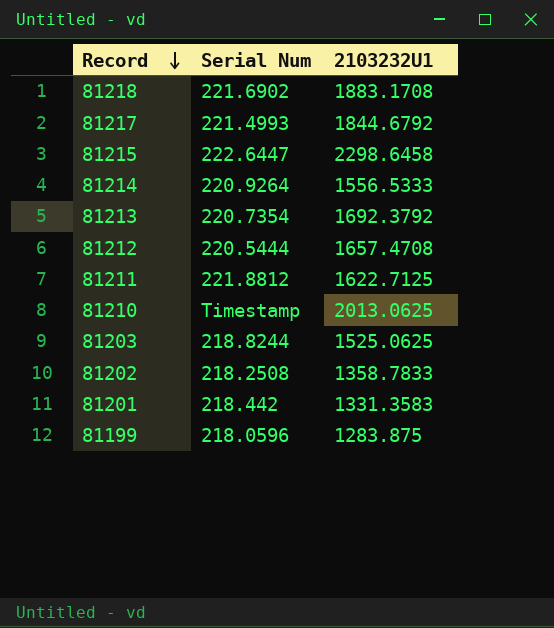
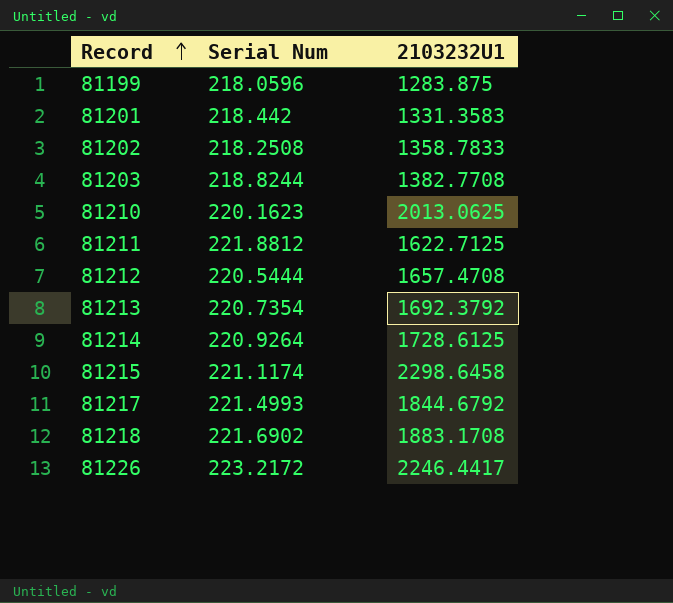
row order: Record descending -> Record ascending
81203 | 2103232U1: 1525.0625 -> 1382.7708
81210 | Serial Num: Timestamp -> 220.1623
81214 | 2103232U1: 1556.5333 -> 1728.6125
81215 | Serial Num: 222.6447 -> 221.1174
row 81226: none -> 223.2172 | 2246.4417

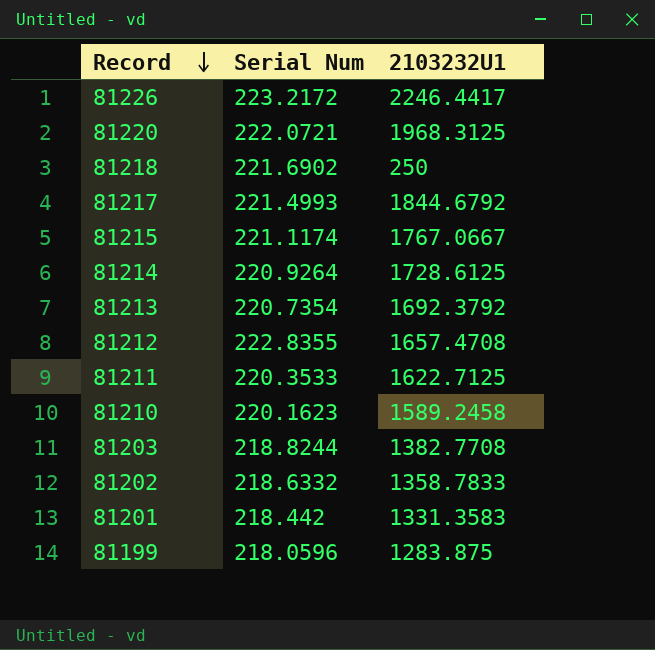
row order: Record ascending -> Record descending
row 81220: none -> 222.0721 | 1968.3125
81218 | 2103232U1: 1883.1708 -> 250
81215 | 2103232U1: 2298.6458 -> 1767.0667
81212 | Serial Num: 220.5444 -> 222.8355
81211 | Serial Num: 221.8812 -> 220.3533
81210 | 2103232U1: 2013.0625 -> 1589.2458
81202 | Serial Num: 218.2508 -> 218.6332

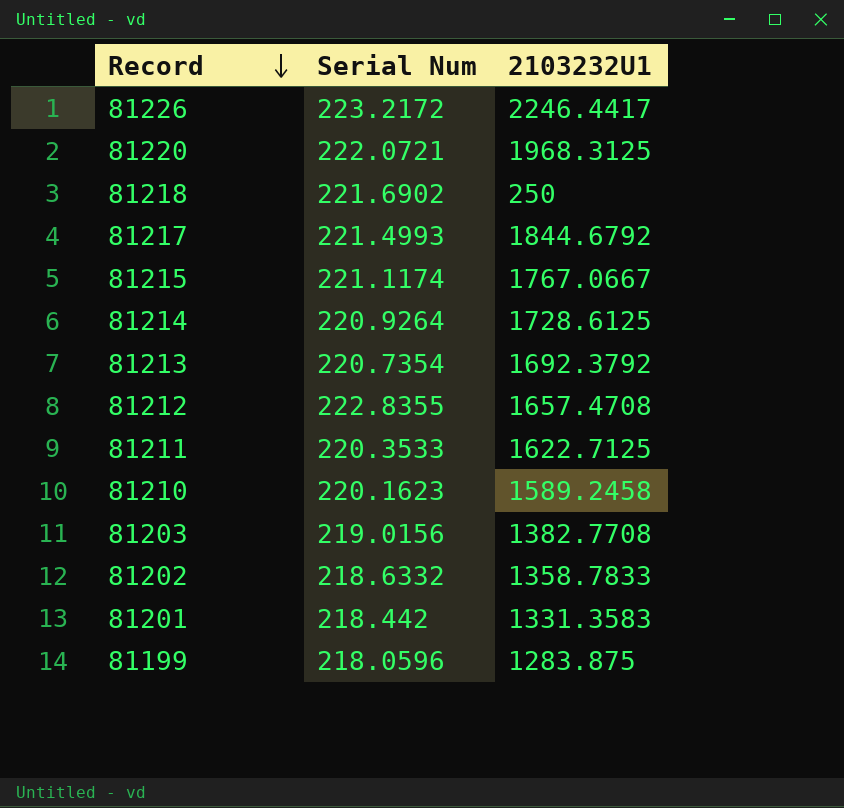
81203 | Serial Num: 218.8244 -> 219.0156

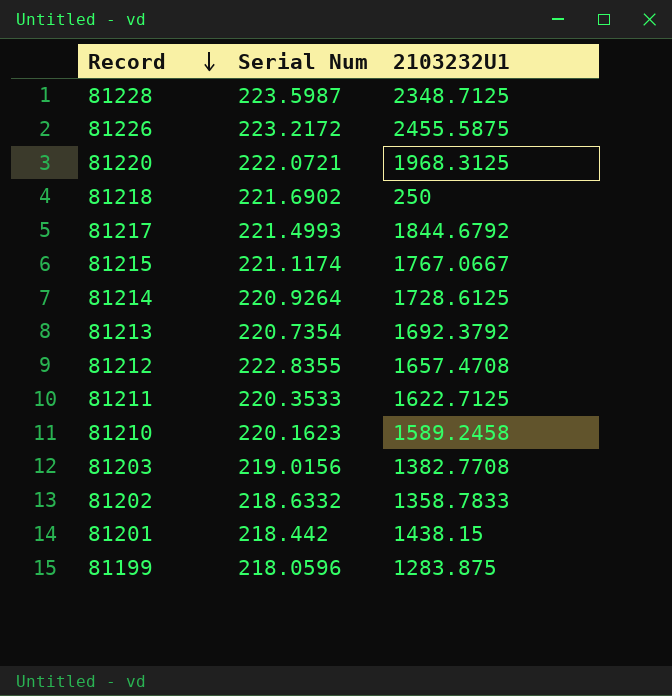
row 81228: none -> 223.5987 | 2348.7125
81226 | 2103232U1: 2246.4417 -> 2455.5875
81201 | 2103232U1: 1331.3583 -> 1438.15

